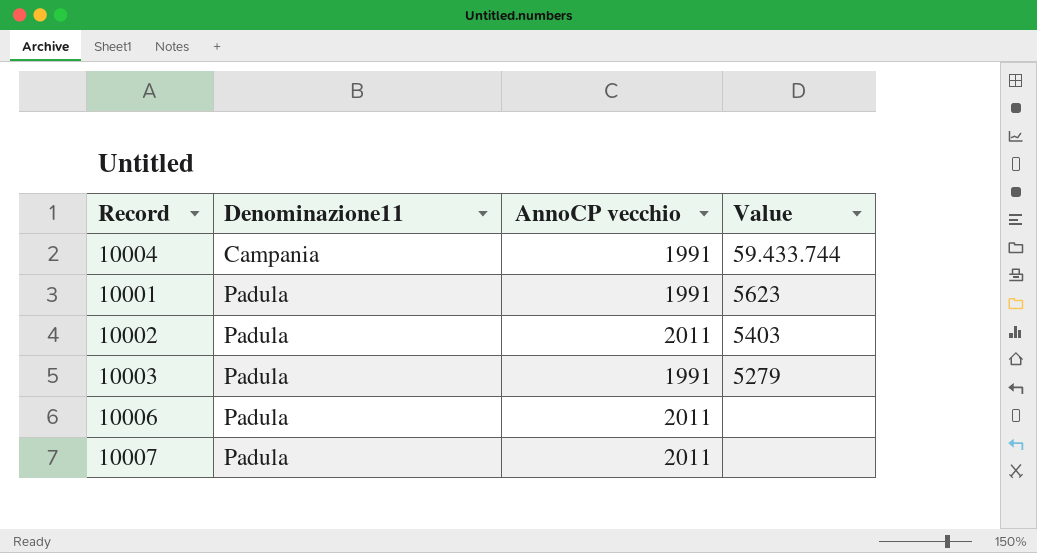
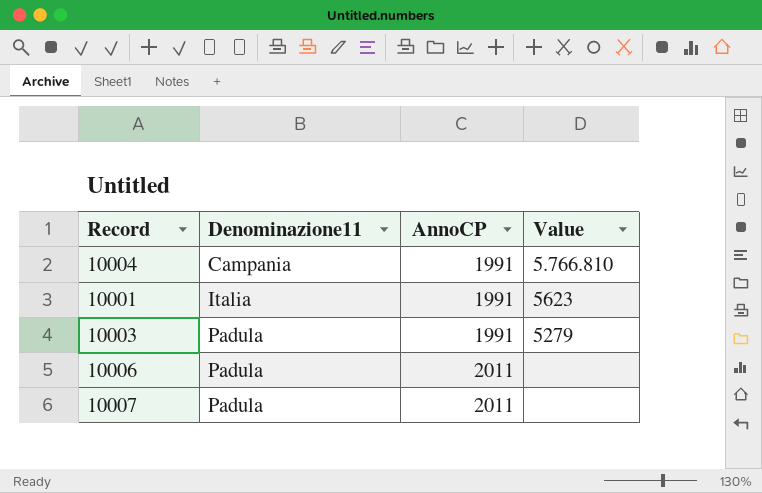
column name: AnnoCP vecchio -> AnnoCP
row 10002: Padula | 2011 | 5403 -> none
10004 | Value: 59.433.744 -> 5.766.810
10001 | Denominazione11: Padula -> Italia

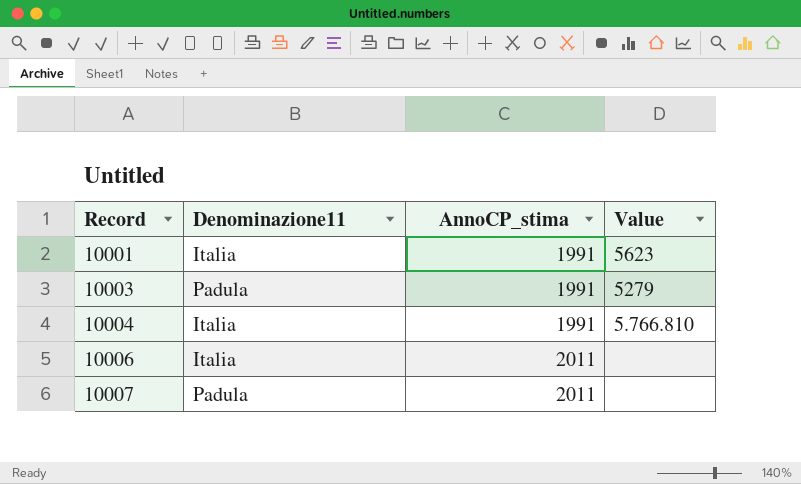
row order: Denominazione11 ascending -> Record ascending
column name: AnnoCP -> AnnoCP_stima
10004 | Denominazione11: Campania -> Italia
10006 | Denominazione11: Padula -> Italia

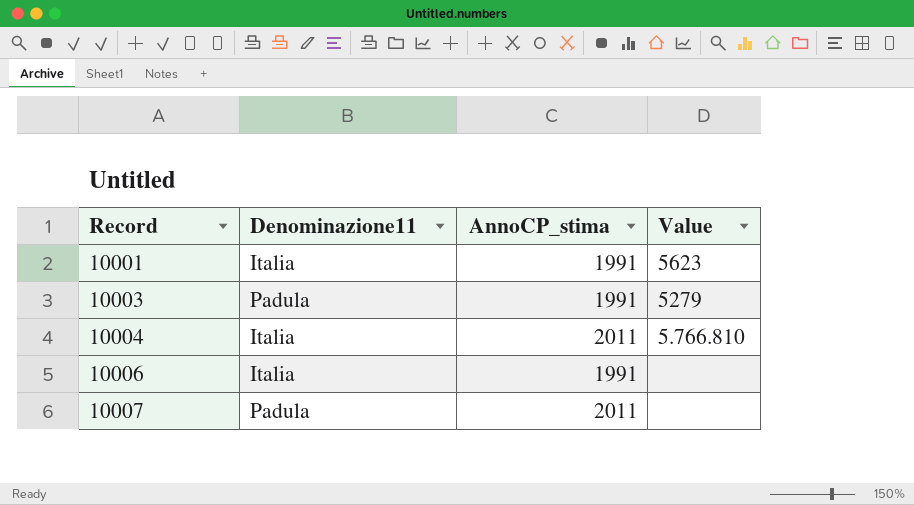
10004 | AnnoCP_stima: 1991 -> 2011
10006 | AnnoCP_stima: 2011 -> 1991

